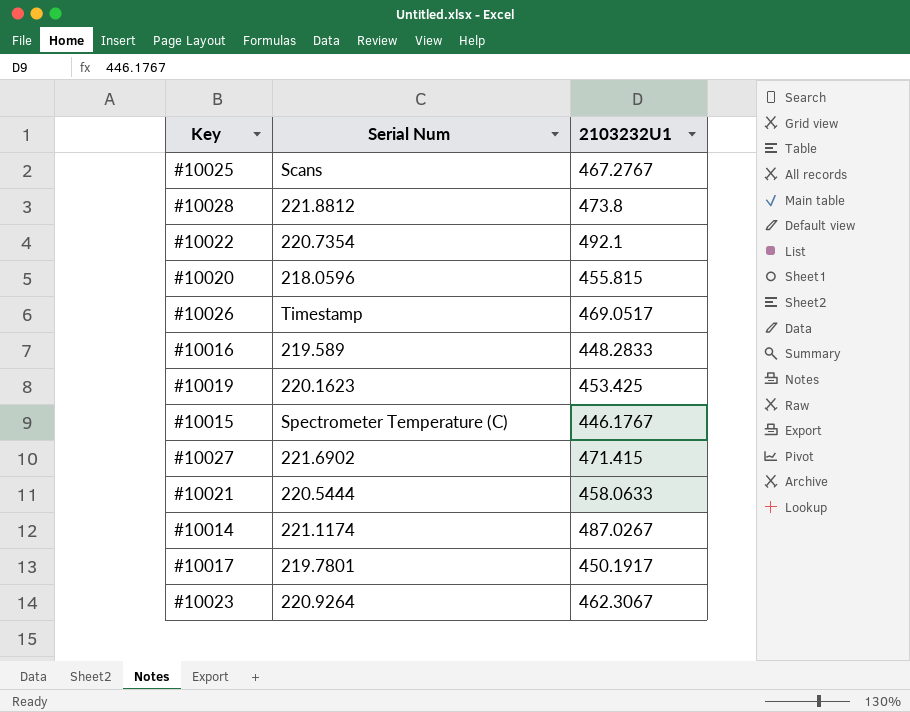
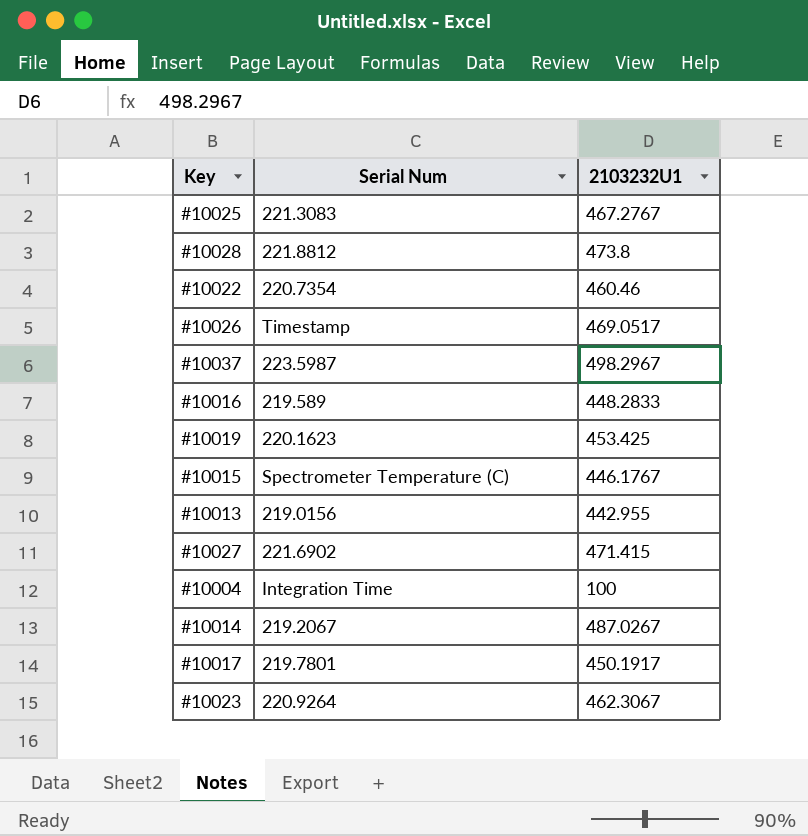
row #10020: 218.0596 | 455.815 -> none
row #10021: 220.5444 | 458.0633 -> none
#10025 | Serial Num: Scans -> 221.3083
#10022 | 2103232U1: 492.1 -> 460.46
row #10037: none -> 223.5987 | 498.2967
row #10013: none -> 219.0156 | 442.955
row #10004: none -> Integration Time | 100
#10014 | Serial Num: 221.1174 -> 219.2067

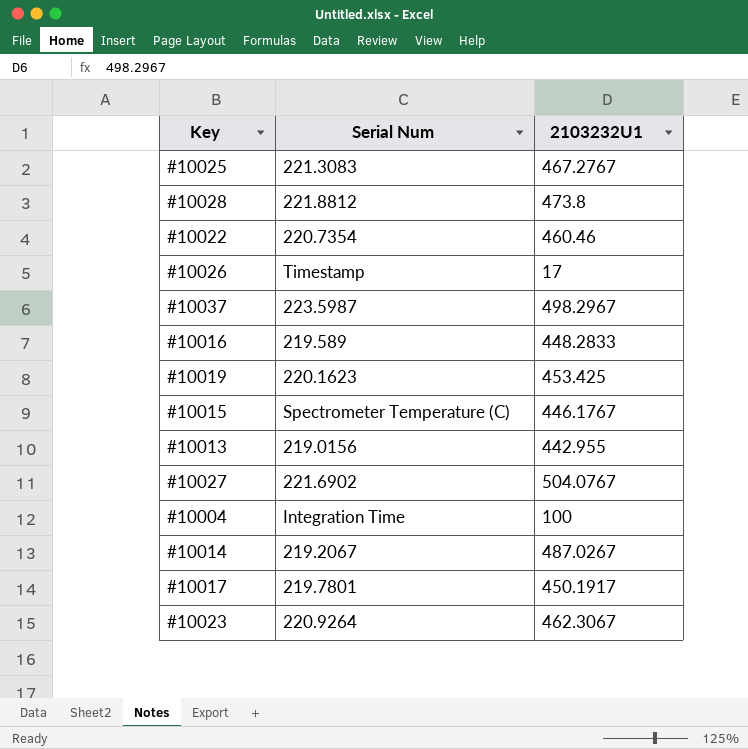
#10026 | 2103232U1: 469.0517 -> 17
#10027 | 2103232U1: 471.415 -> 504.0767

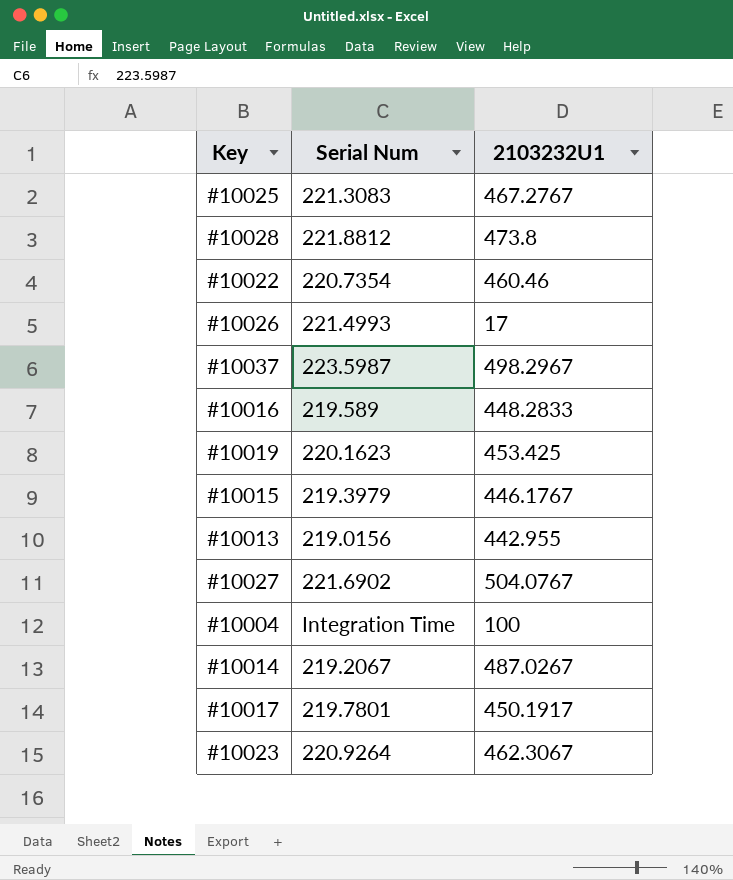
#10026 | Serial Num: Timestamp -> 221.4993
#10015 | Serial Num: Spectrometer Temperature (C) -> 219.3979

